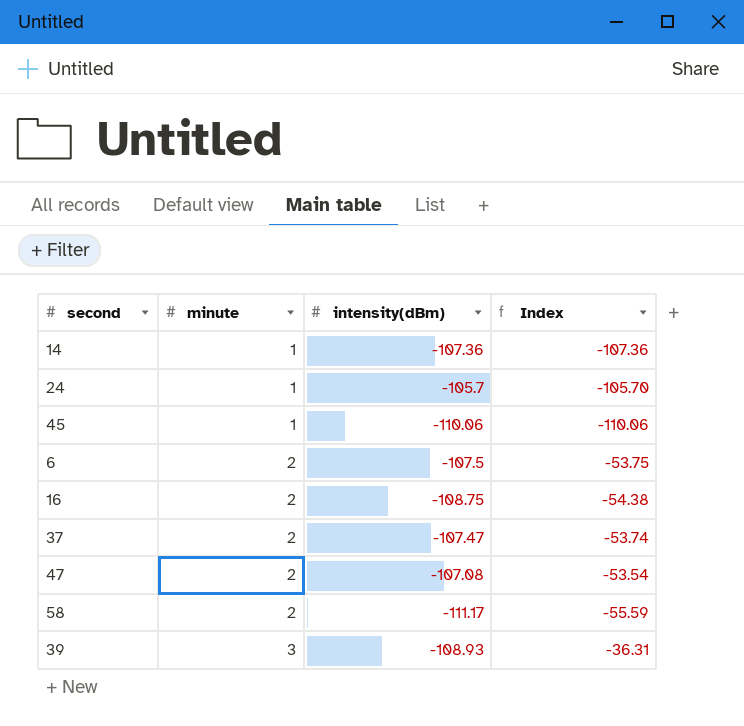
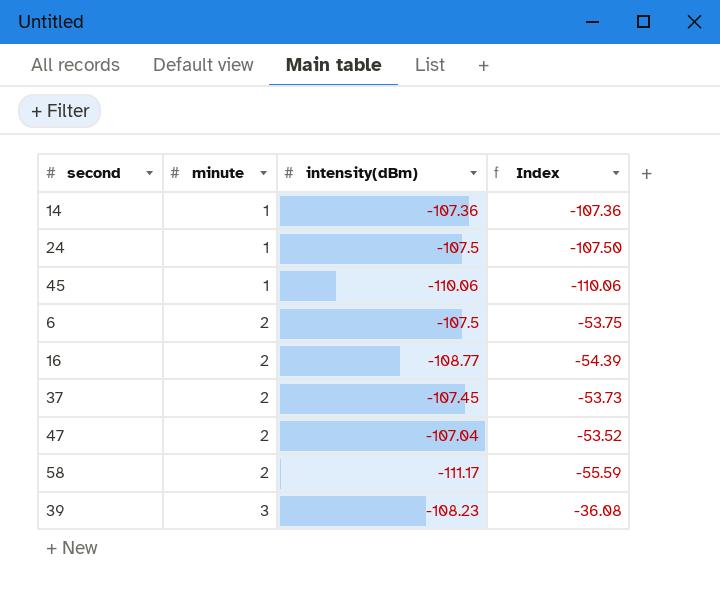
24 | intensity(dBm): -105.7 -> -107.5
24 | Index: -105.70 -> -107.50
16 | intensity(dBm): -108.75 -> -108.77
16 | Index: -54.38 -> -54.39
37 | intensity(dBm): -107.47 -> -107.45
37 | Index: -53.74 -> -53.73
47 | intensity(dBm): -107.08 -> -107.04
47 | Index: -53.54 -> -53.52
39 | intensity(dBm): -108.93 -> -108.23
39 | Index: -36.31 -> -36.08

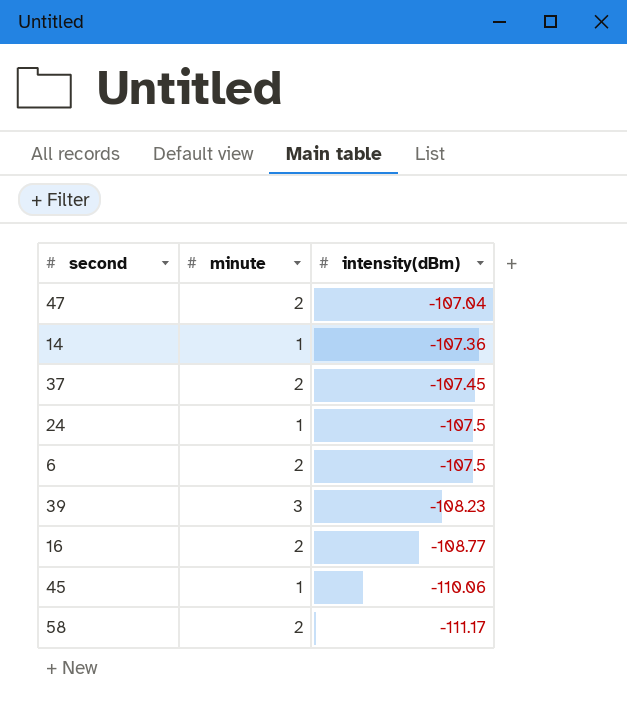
row order: minute ascending -> intensity(dBm) descending
column Index | formula: [intensity(dBm)] / [minute] -> none

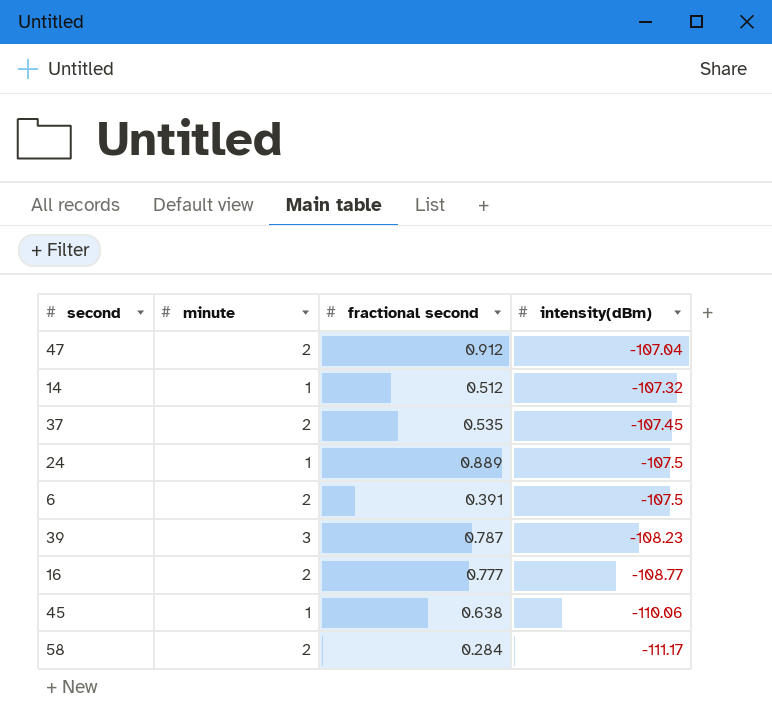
column fractional second | position: none -> 3
14 | intensity(dBm): -107.36 -> -107.32

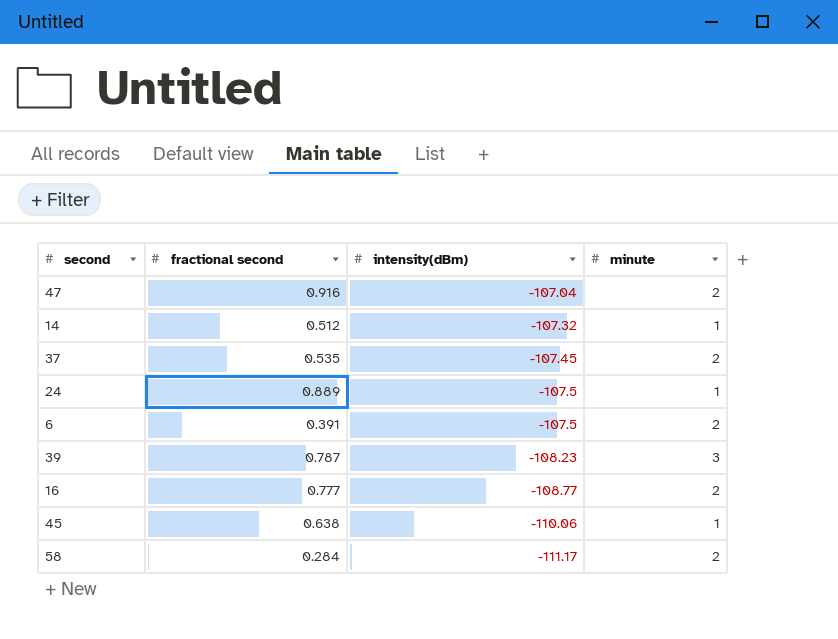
column minute | position: 2 -> 4
47 | fractional second: 0.912 -> 0.916

